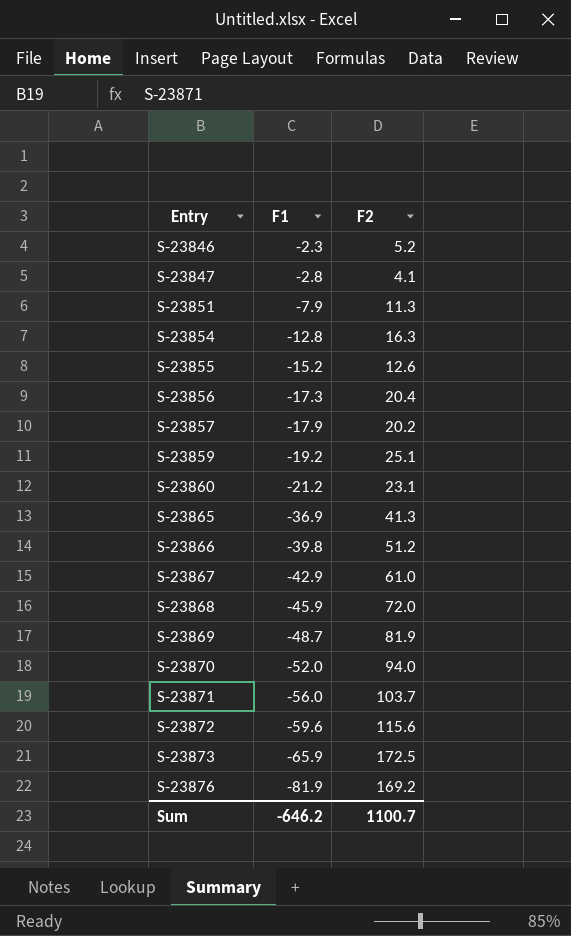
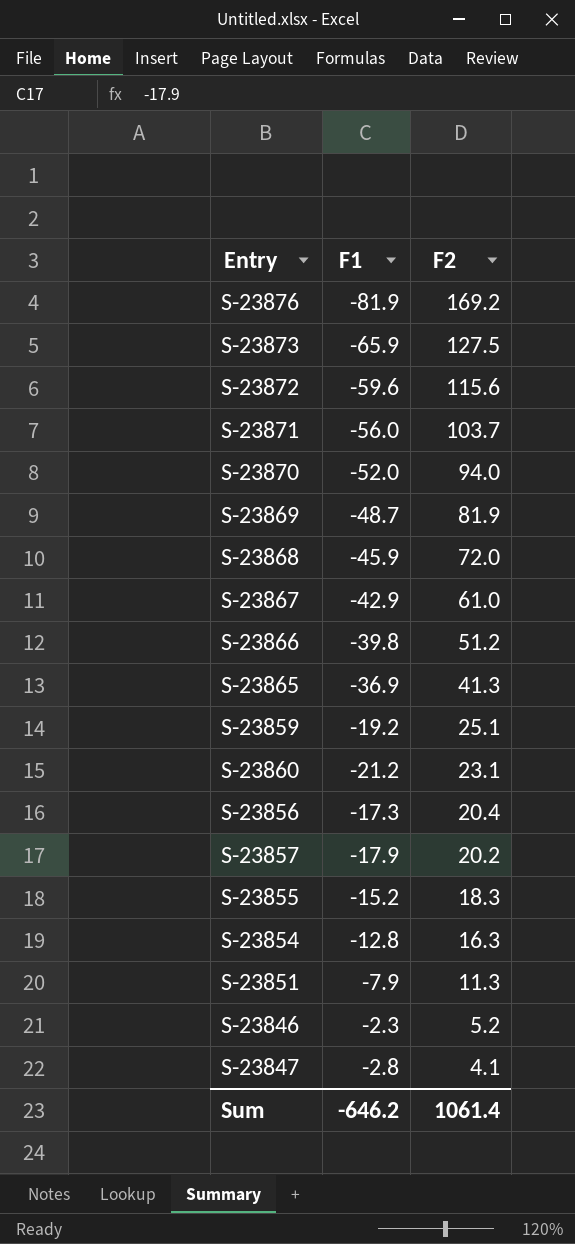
row order: Entry ascending -> F2 descending
S-23873 | F2: 172.5 -> 127.5
S-23855 | F2: 12.6 -> 18.3
Sum | F2: 1100.7 -> 1061.4

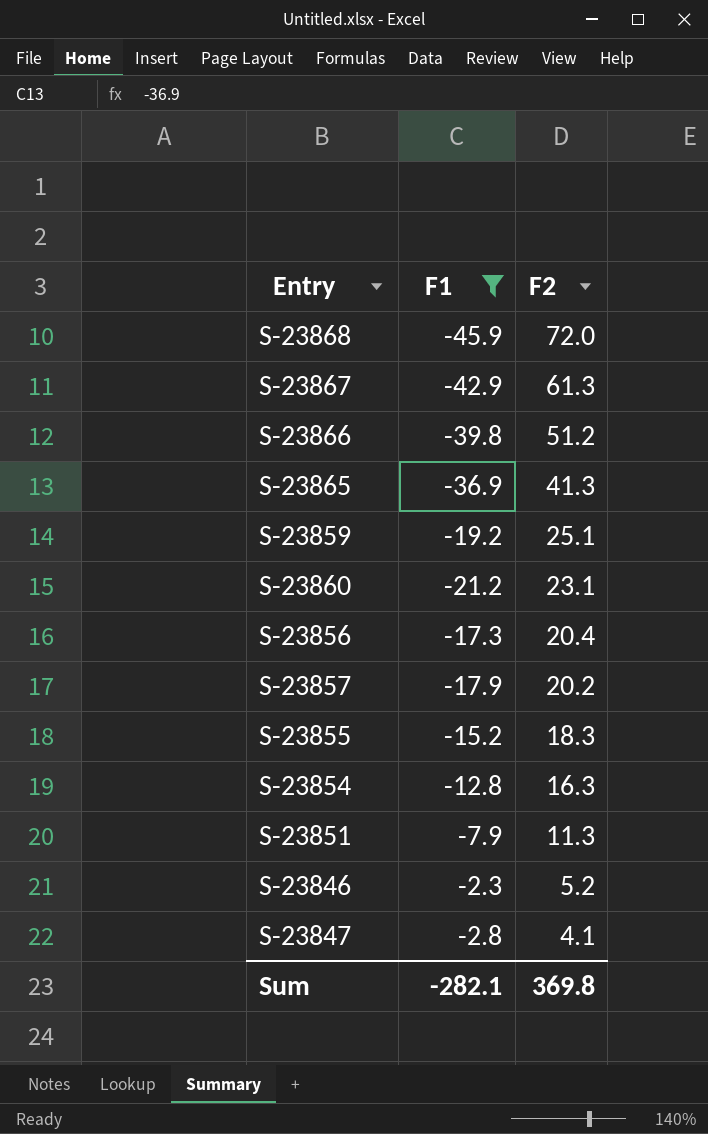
filter: none -> F1 >= -45.9
S-23867 | F2: 61.0 -> 61.3
Sum | F1: -646.2 -> -282.1
Sum | F2: 1061.4 -> 369.8

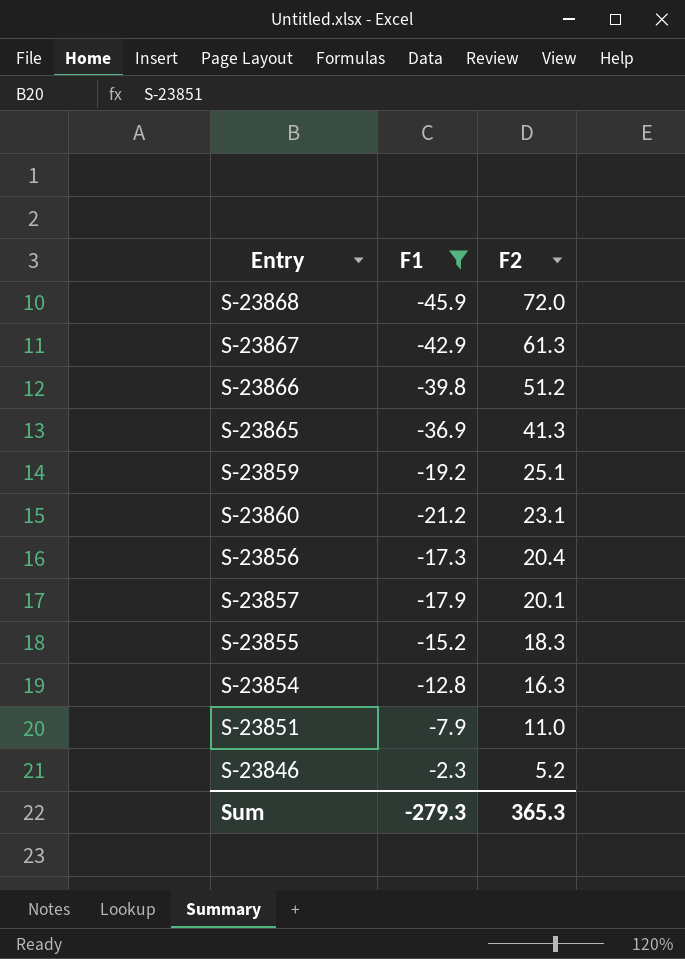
row S-23847: -2.8 | 4.1 -> none
S-23857 | F2: 20.2 -> 20.1
S-23851 | F2: 11.3 -> 11.0
Sum | F1: -282.1 -> -279.3
Sum | F2: 369.8 -> 365.3

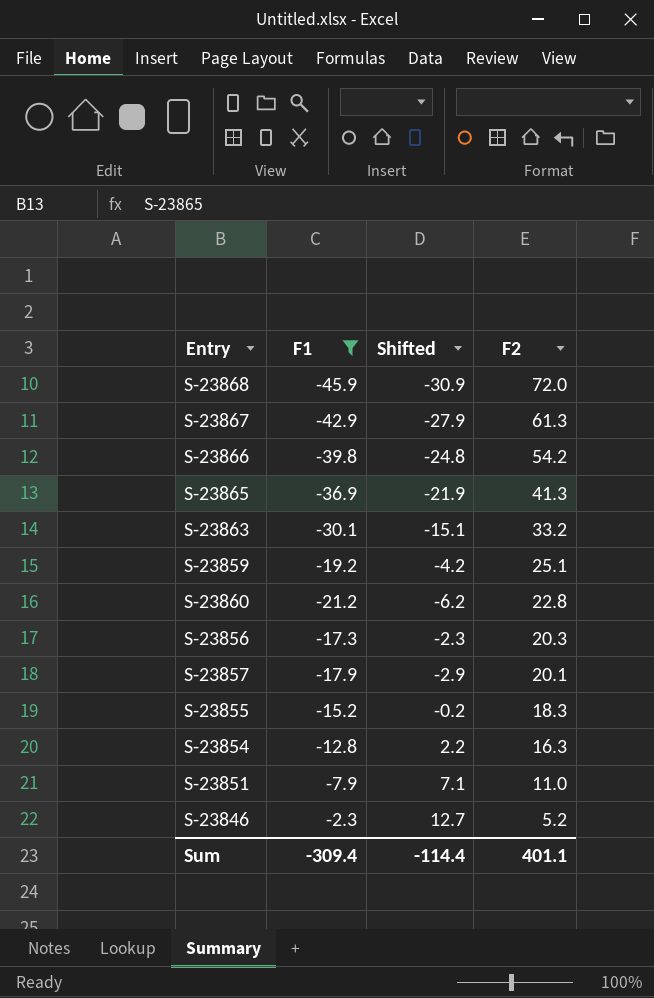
column Shifted | formula: none -> [F1] + 15
S-23866 | F2: 51.2 -> 54.2
row S-23863: none -> -30.1 | -15.1 | 33.2
S-23860 | F2: 23.1 -> 22.8
S-23856 | F2: 20.4 -> 20.3
Sum | F1: -279.3 -> -309.4
Sum | F2: 365.3 -> 401.1

